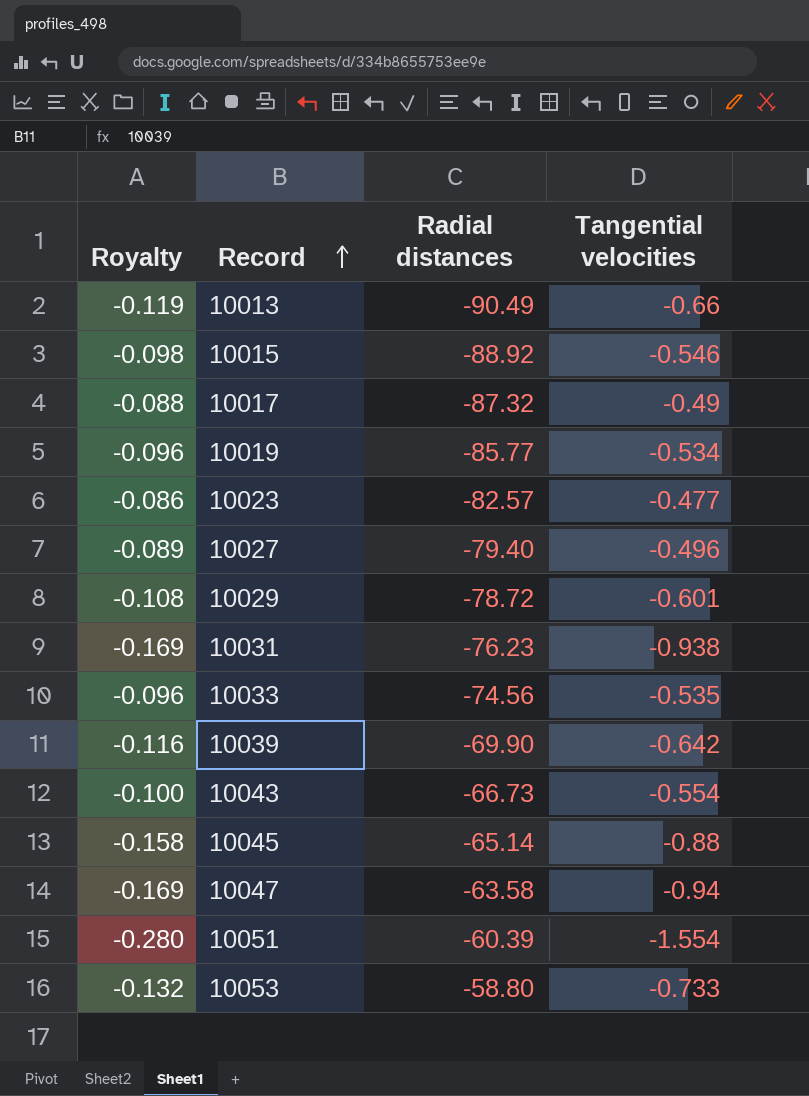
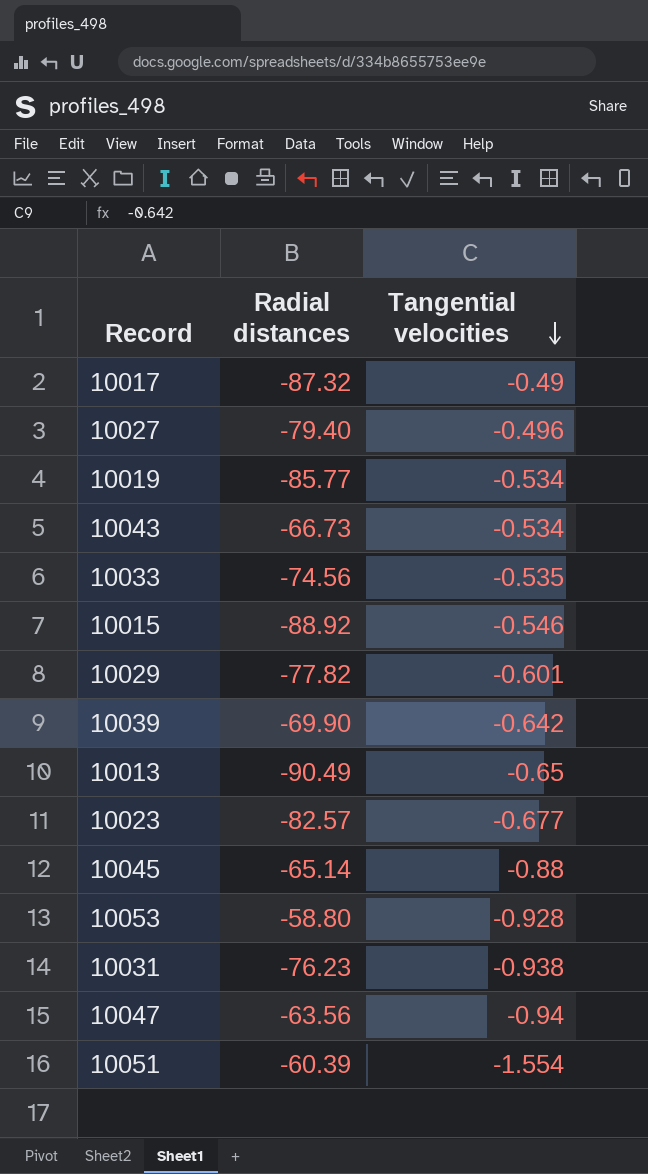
row order: Record ascending -> Tangential velocities descending
column Royalty | formula: [Tangential velocities] * 0.18 -> none
10043 | Tangential velocities: -0.554 -> -0.534
10029 | Radial distances: -78.72 -> -77.82
10013 | Tangential velocities: -0.66 -> -0.65
10023 | Tangential velocities: -0.477 -> -0.677
10053 | Tangential velocities: -0.733 -> -0.928
10047 | Radial distances: -63.58 -> -63.56

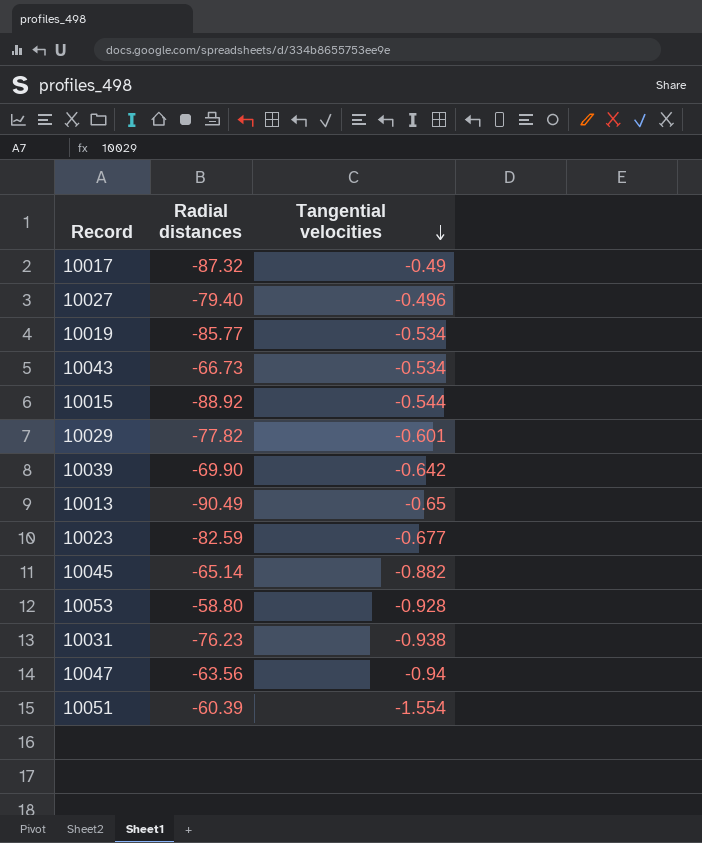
row 10033: -74.56 | -0.535 -> none
10015 | Tangential velocities: -0.546 -> -0.544
10023 | Radial distances: -82.57 -> -82.59
10045 | Tangential velocities: -0.88 -> -0.882

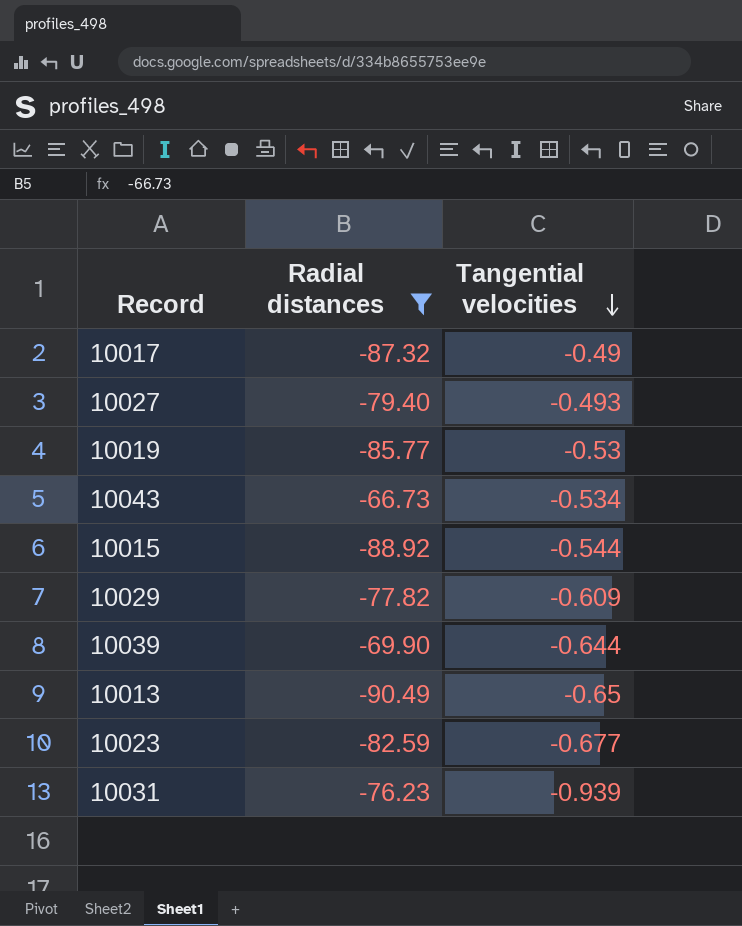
filter: none -> Radial distances <= -66.73
10027 | Tangential velocities: -0.496 -> -0.493
10019 | Tangential velocities: -0.534 -> -0.53
10029 | Tangential velocities: -0.601 -> -0.609
10039 | Tangential velocities: -0.642 -> -0.644
10031 | Tangential velocities: -0.938 -> -0.939

